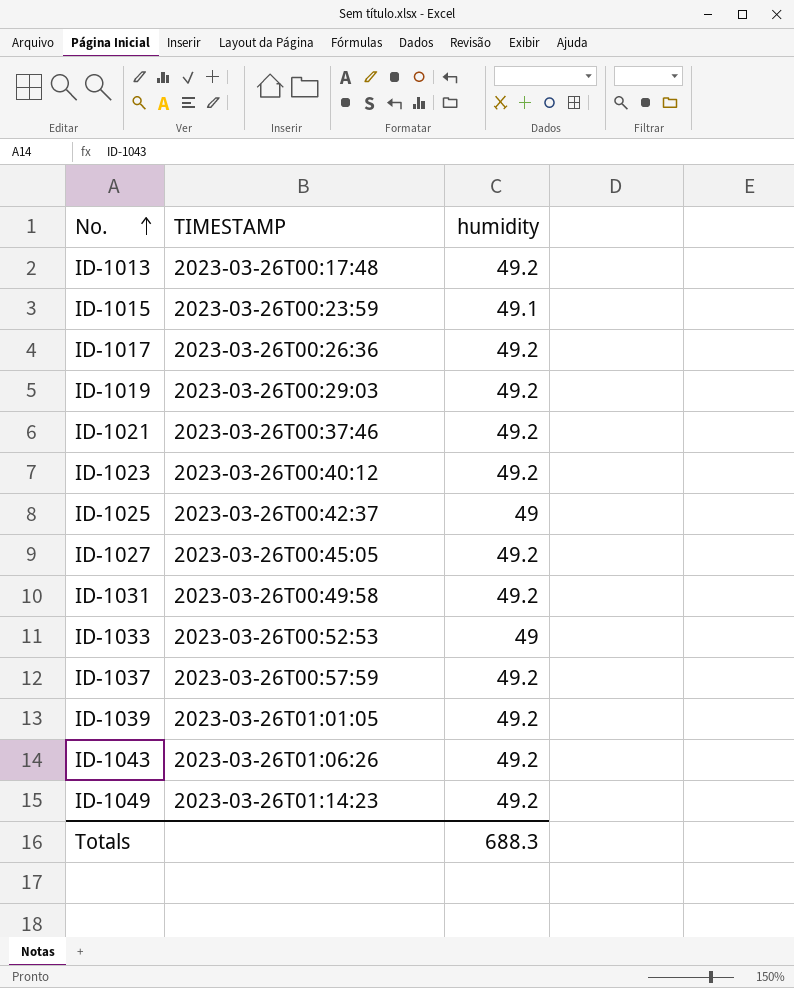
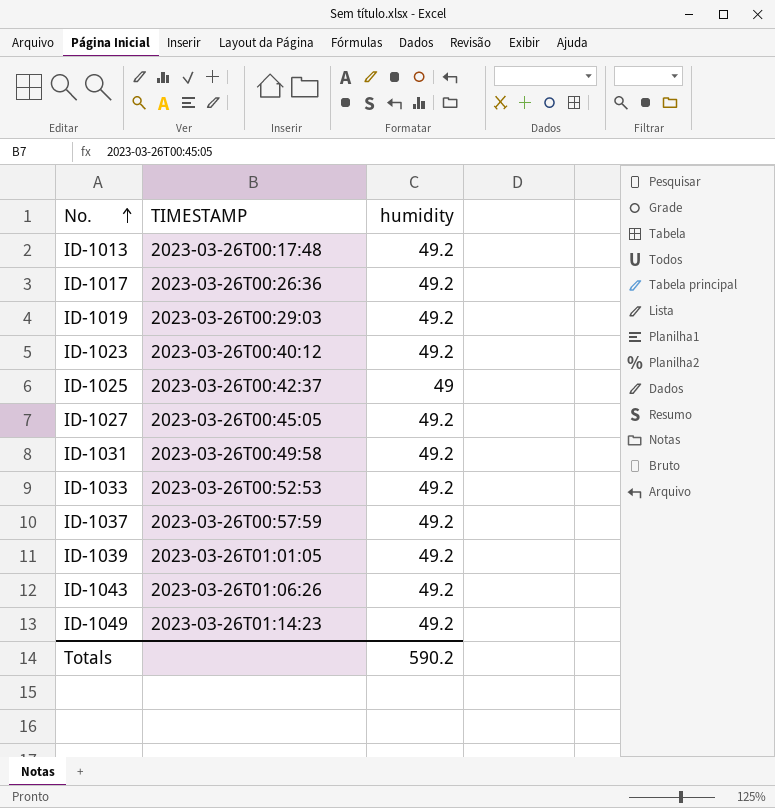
row ID-1015: 2023-03-26T00:23:59 | 49.1 -> none
row ID-1021: 2023-03-26T00:37:46 | 49.2 -> none
ID-1033 | humidity: 49 -> 49.2
Totals | humidity: 688.3 -> 590.2

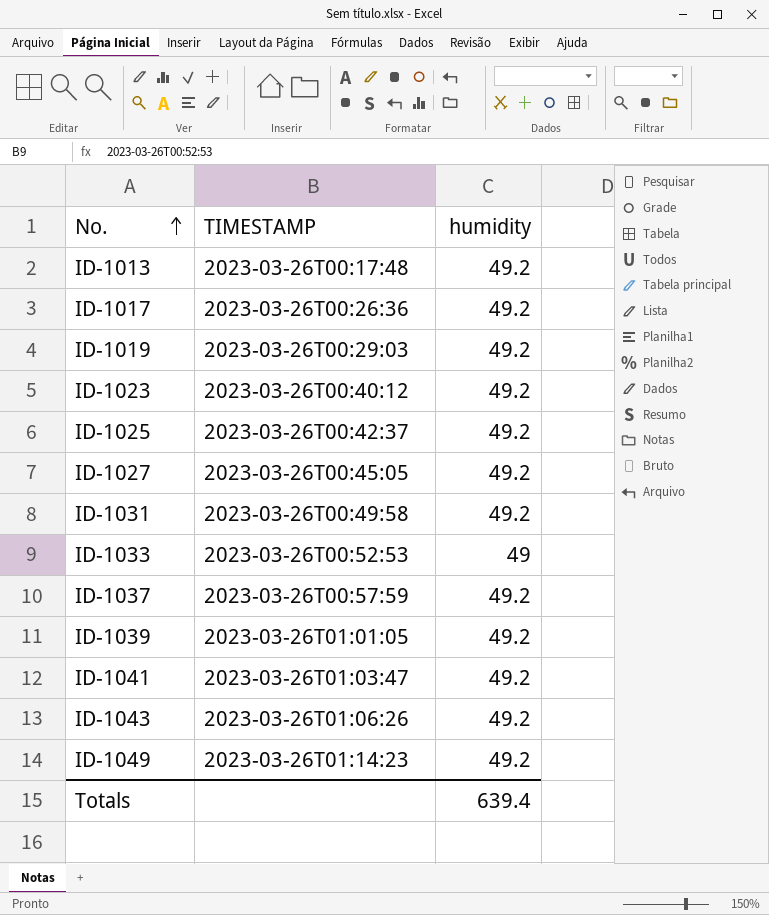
ID-1025 | humidity: 49 -> 49.2
ID-1033 | humidity: 49.2 -> 49
row ID-1041: none -> 2023-03-26T01:03:47 | 49.2
Totals | humidity: 590.2 -> 639.4

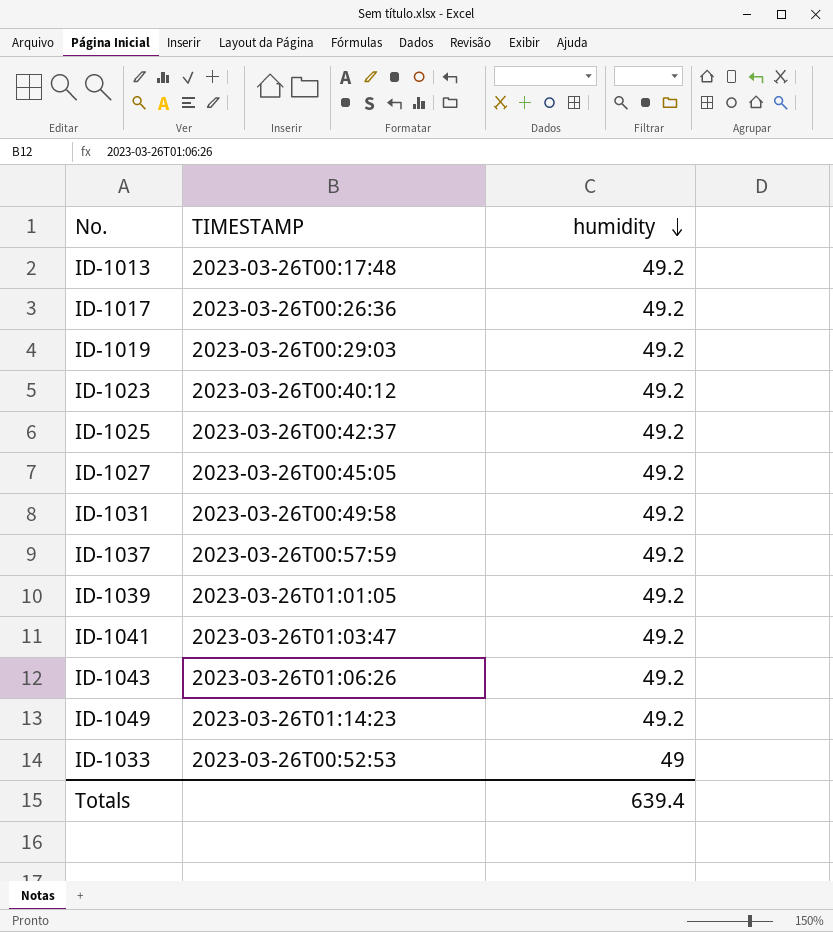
row order: No. ascending -> humidity descending

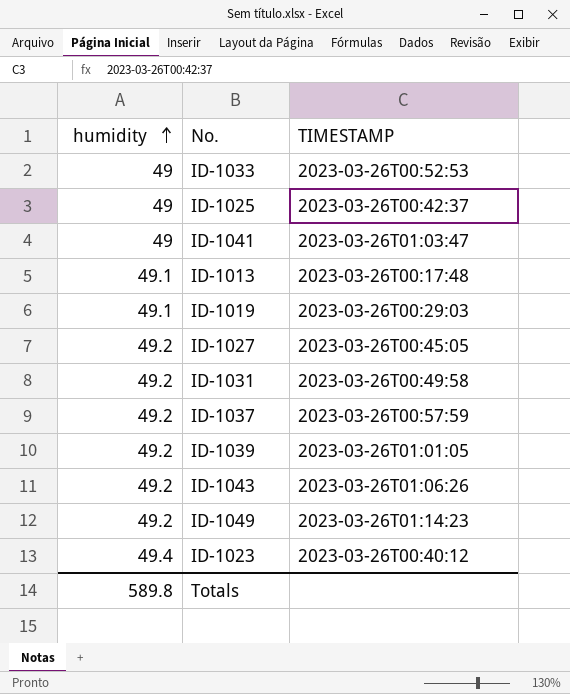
row order: humidity descending -> humidity ascending
column humidity | position: 3 -> 1
row ID-1017: 2023-03-26T00:26:36 | 49.2 -> none
ID-1025 | humidity: 49.2 -> 49
ID-1041 | humidity: 49.2 -> 49
ID-1013 | humidity: 49.2 -> 49.1
ID-1019 | humidity: 49.2 -> 49.1
ID-1023 | humidity: 49.2 -> 49.4
Totals | humidity: 639.4 -> 589.8

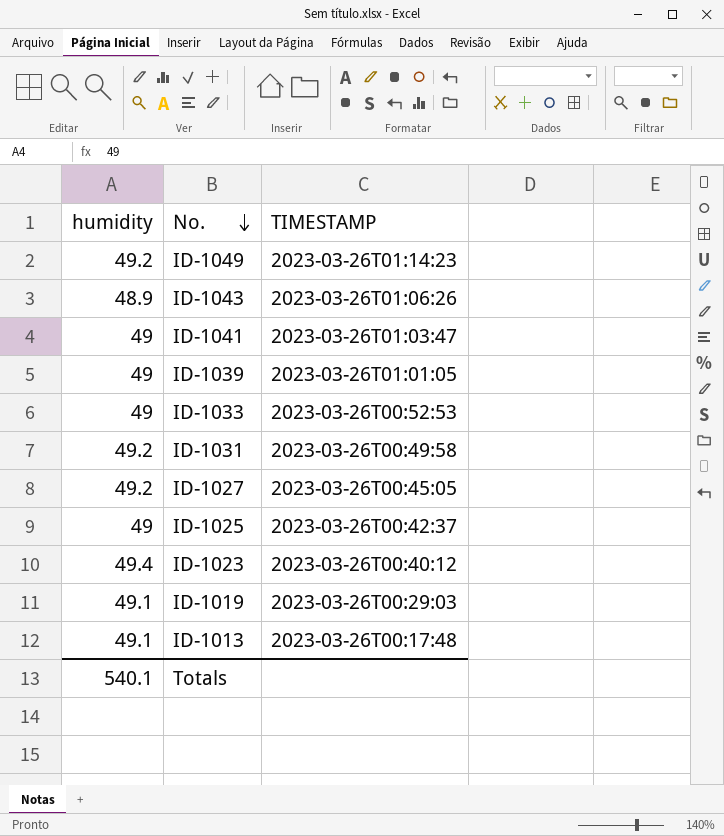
row order: humidity ascending -> No. descending
row ID-1037: 49.2 | 2023-03-26T00:57:59 -> none
ID-1043 | humidity: 49.2 -> 48.9
ID-1039 | humidity: 49.2 -> 49
Totals | humidity: 589.8 -> 540.1

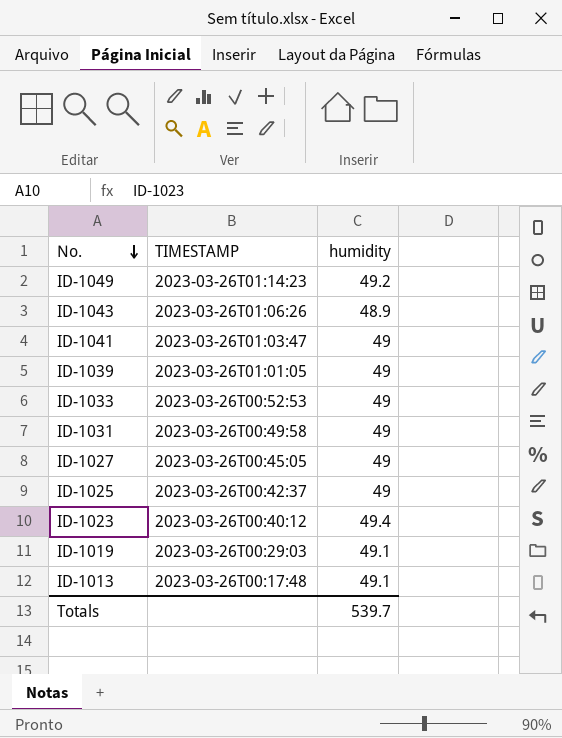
column humidity | position: 1 -> 3
ID-1031 | humidity: 49.2 -> 49
ID-1027 | humidity: 49.2 -> 49
Totals | humidity: 540.1 -> 539.7

